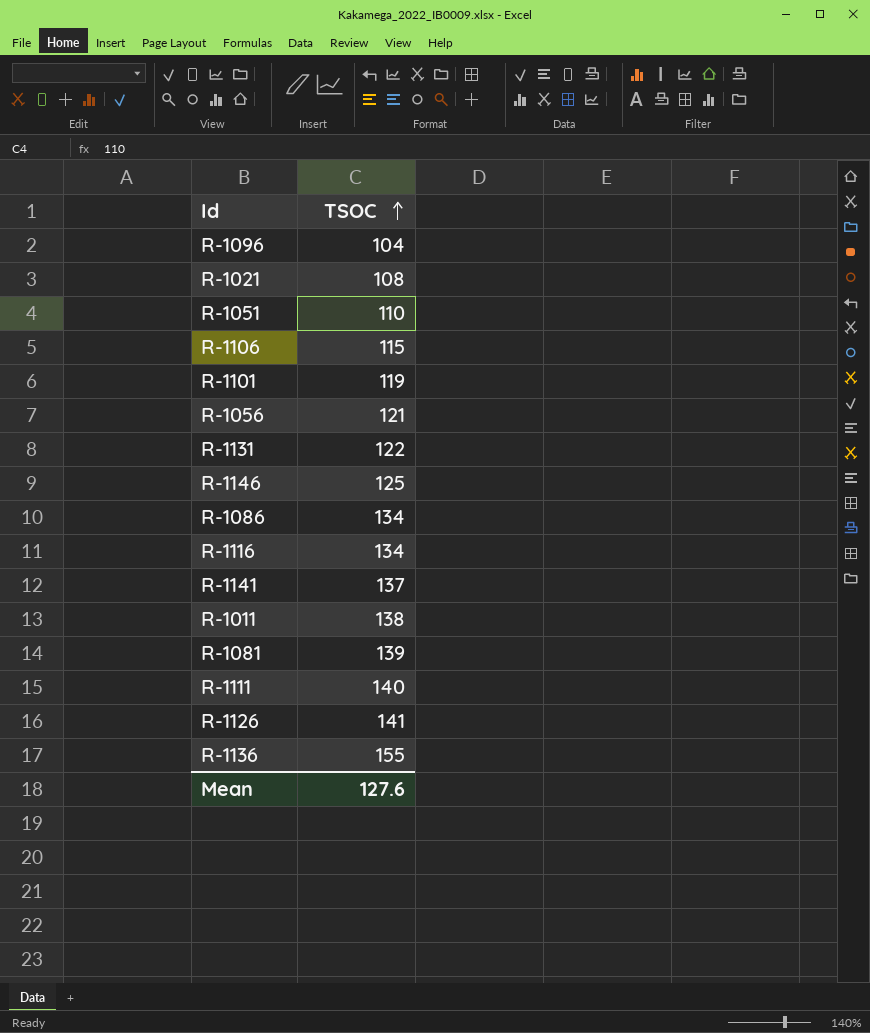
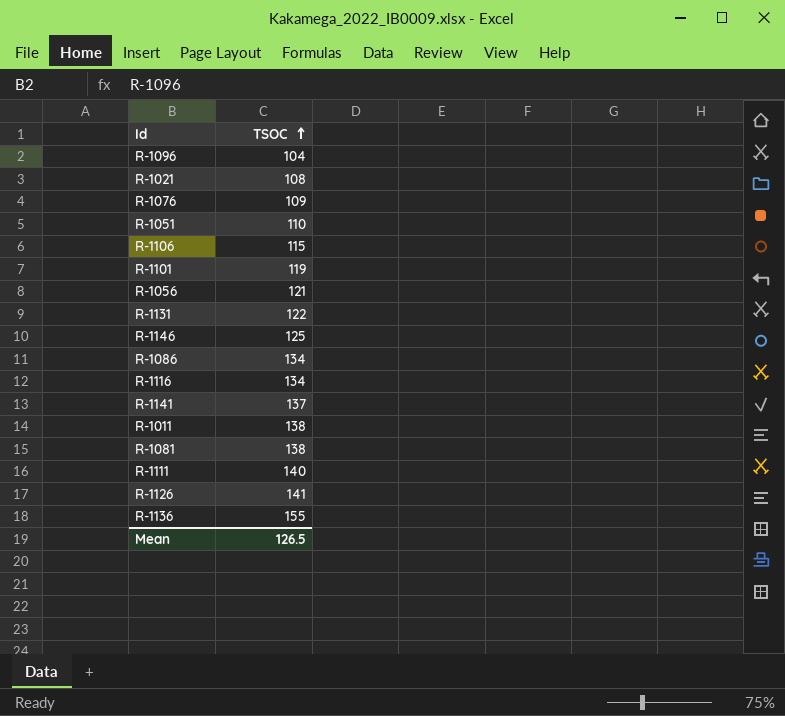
row R-1076: none -> 109
R-1081 | TSOC: 139 -> 138
Mean | TSOC: 127.6 -> 126.5

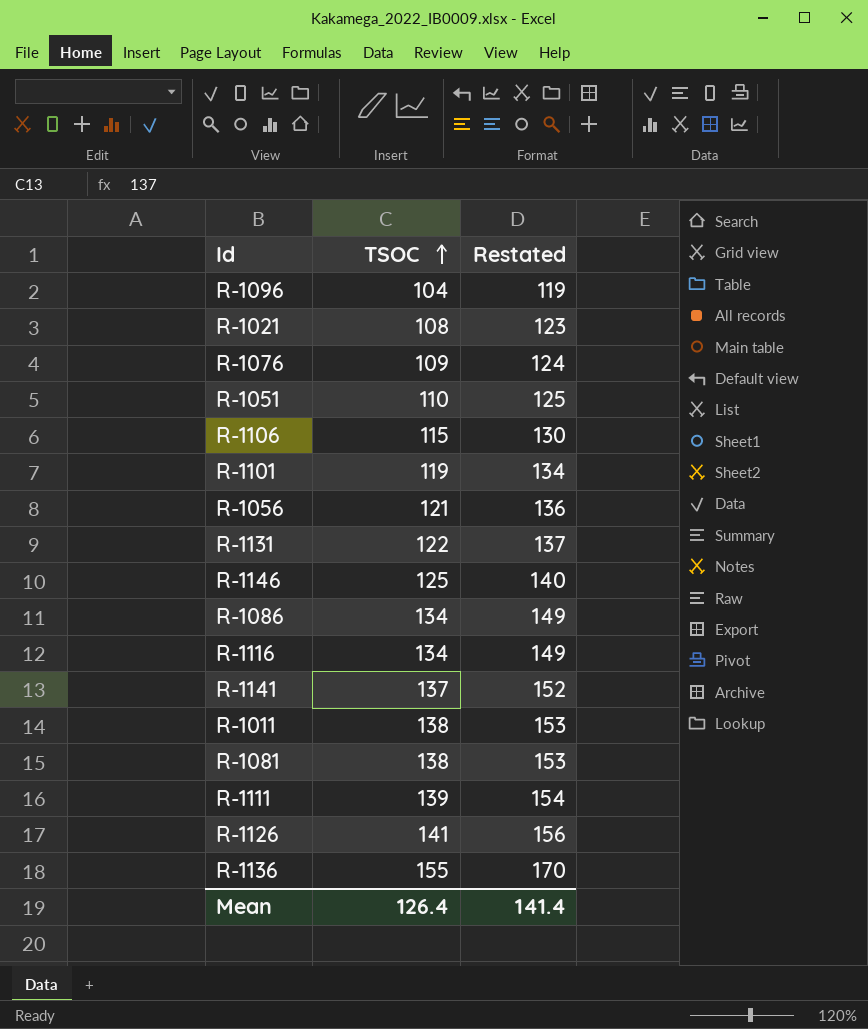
column Restated | formula: none -> [TSOC] + 15
R-1111 | TSOC: 140 -> 139
Mean | TSOC: 126.5 -> 126.4

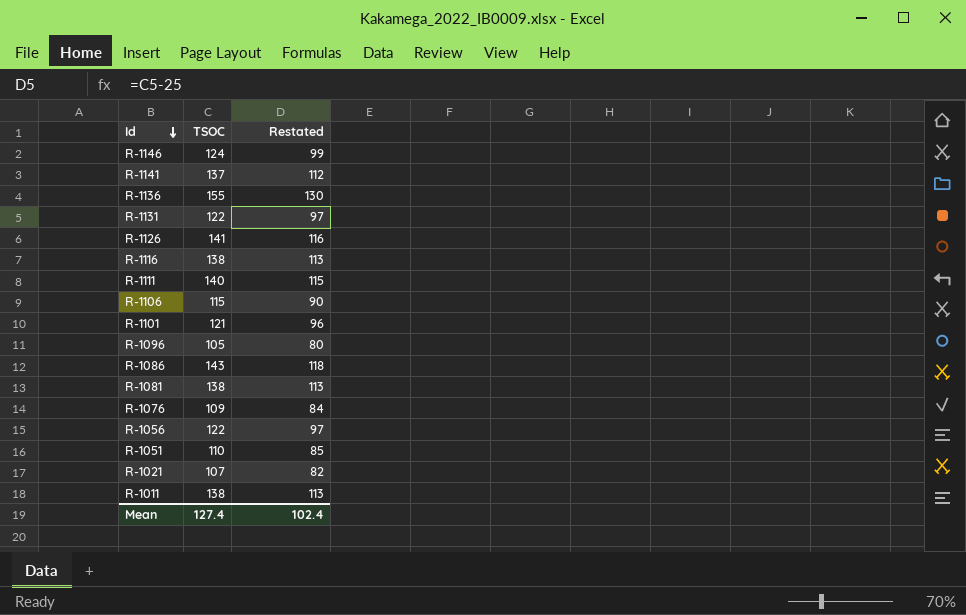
row order: TSOC ascending -> Id descending
column Restated | formula: [TSOC] + 15 -> [TSOC] - 25
R-1146 | TSOC: 125 -> 124
R-1116 | TSOC: 134 -> 138
R-1111 | TSOC: 139 -> 140
R-1101 | TSOC: 119 -> 121
R-1096 | TSOC: 104 -> 105
R-1086 | TSOC: 134 -> 143
R-1056 | TSOC: 121 -> 122
R-1021 | TSOC: 108 -> 107
Mean | TSOC: 126.4 -> 127.4
Mean | Restated: 141.4 -> 102.4

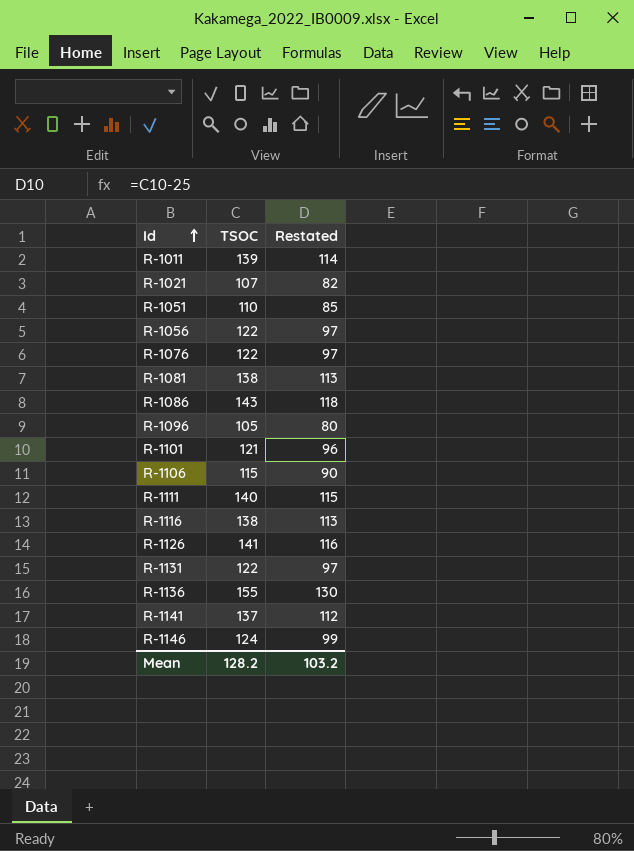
row order: Id descending -> Id ascending
R-1011 | TSOC: 138 -> 139
R-1011 | Restated: 113 -> 114
R-1076 | TSOC: 109 -> 122
R-1076 | Restated: 84 -> 97
Mean | TSOC: 127.4 -> 128.2
Mean | Restated: 102.4 -> 103.2

